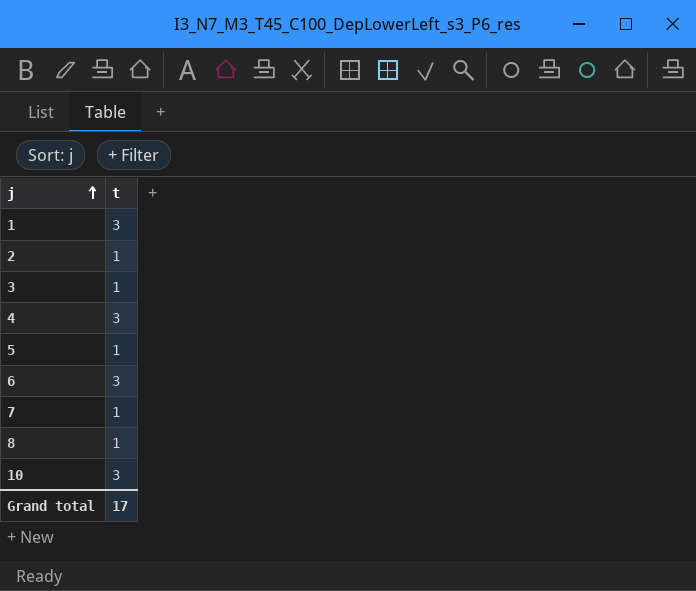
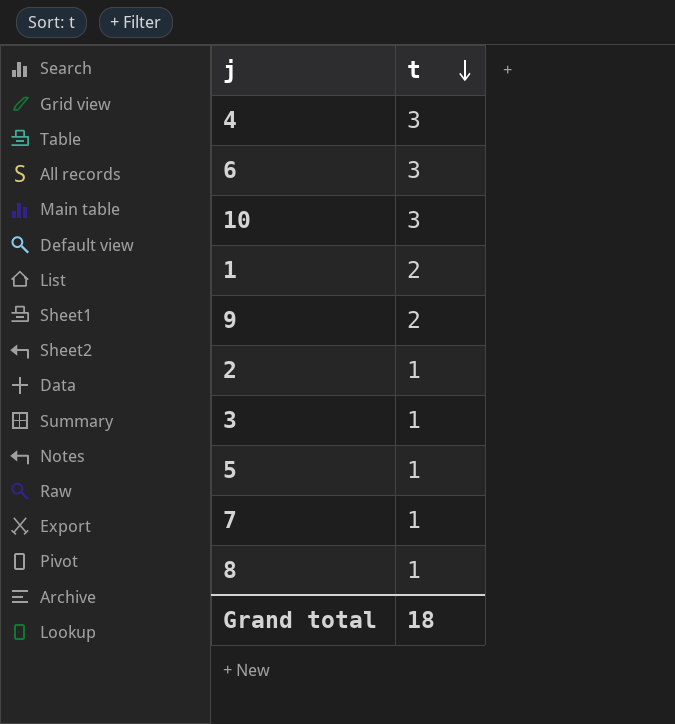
row order: j ascending -> t descending
1 | t: 3 -> 2
row 9: none -> 2
Grand total | t: 17 -> 18

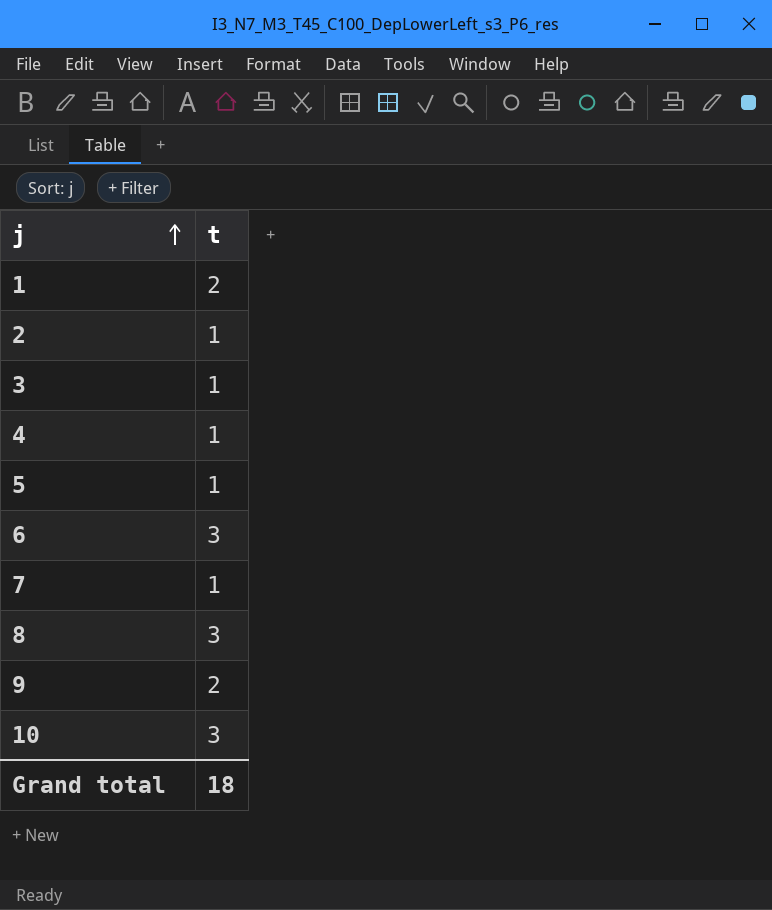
row order: t descending -> j ascending
4 | t: 3 -> 1
8 | t: 1 -> 3

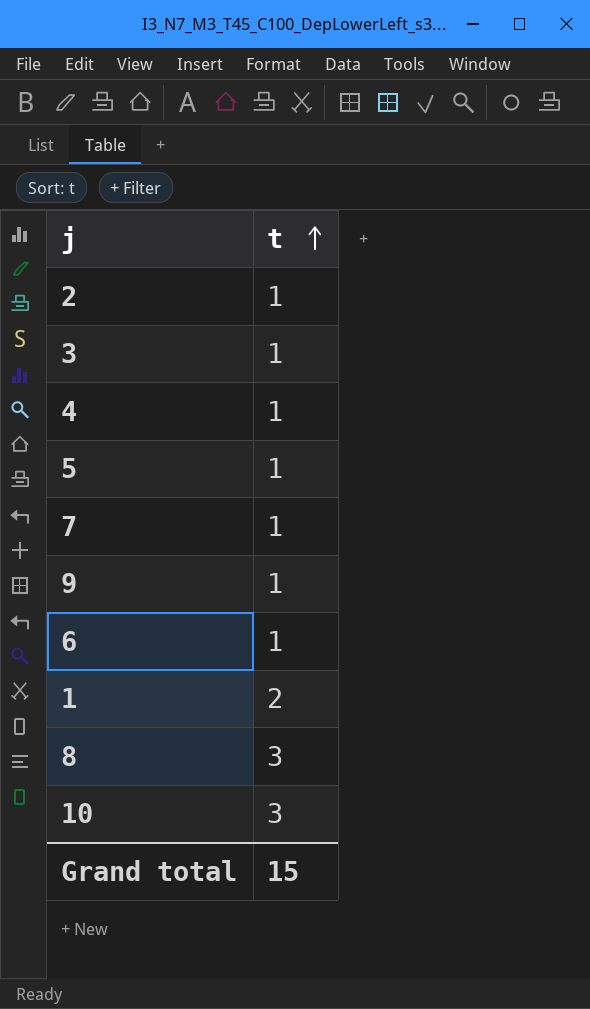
row order: j ascending -> t ascending
9 | t: 2 -> 1
6 | t: 3 -> 1
Grand total | t: 18 -> 15

